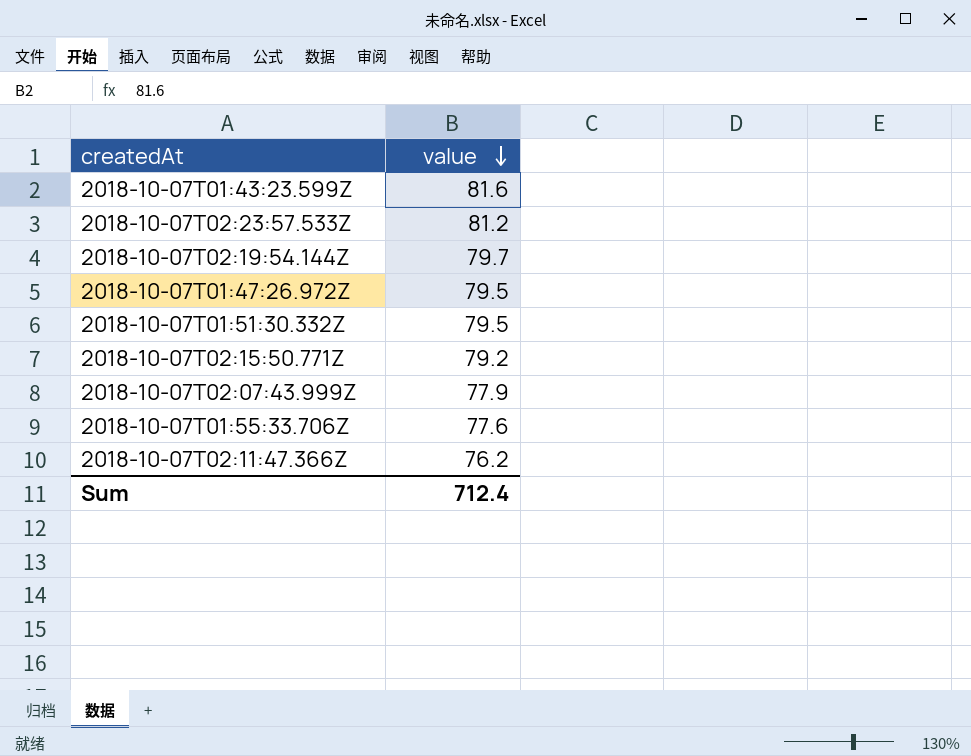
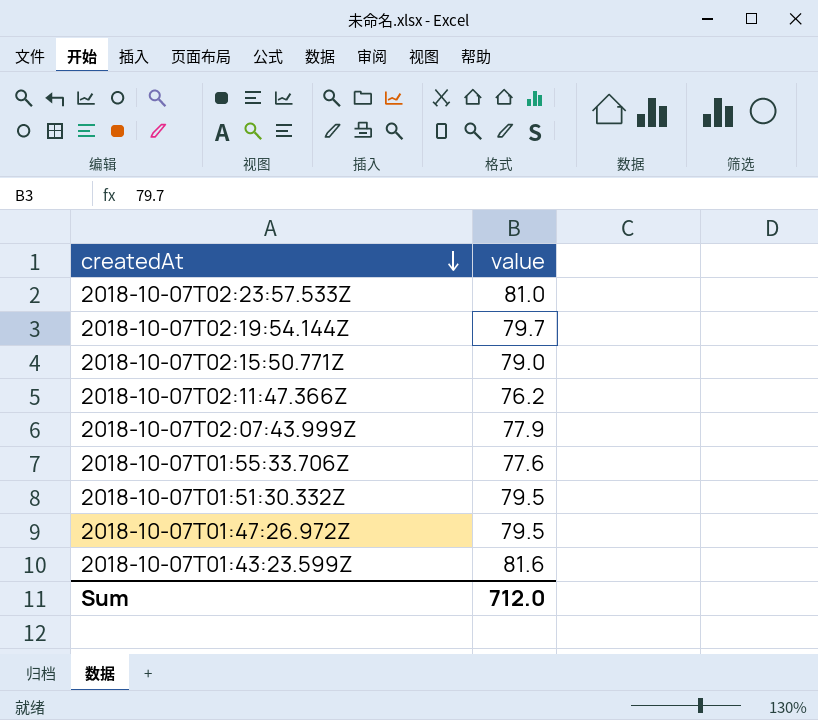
row order: value descending -> createdAt descending
2018-10-07T02:23:57.533Z | value: 81.2 -> 81.0
2018-10-07T02:15:50.771Z | value: 79.2 -> 79.0
Sum | value: 712.4 -> 712.0

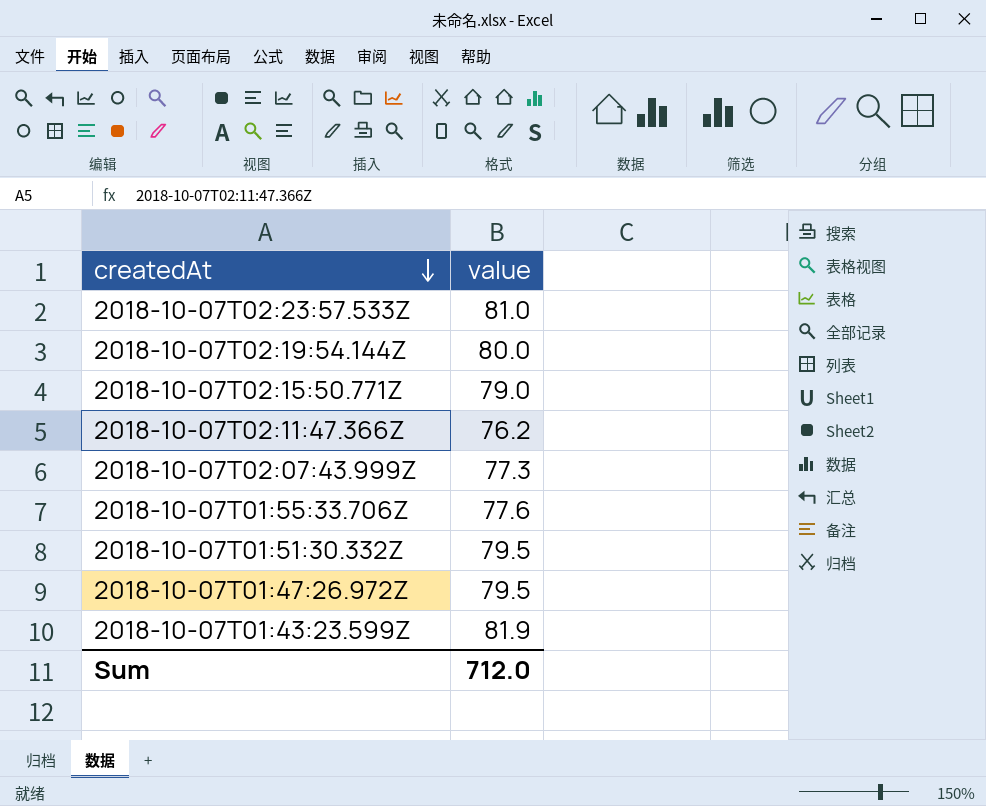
2018-10-07T02:19:54.144Z | value: 79.7 -> 80.0
2018-10-07T02:07:43.999Z | value: 77.9 -> 77.3
2018-10-07T01:43:23.599Z | value: 81.6 -> 81.9

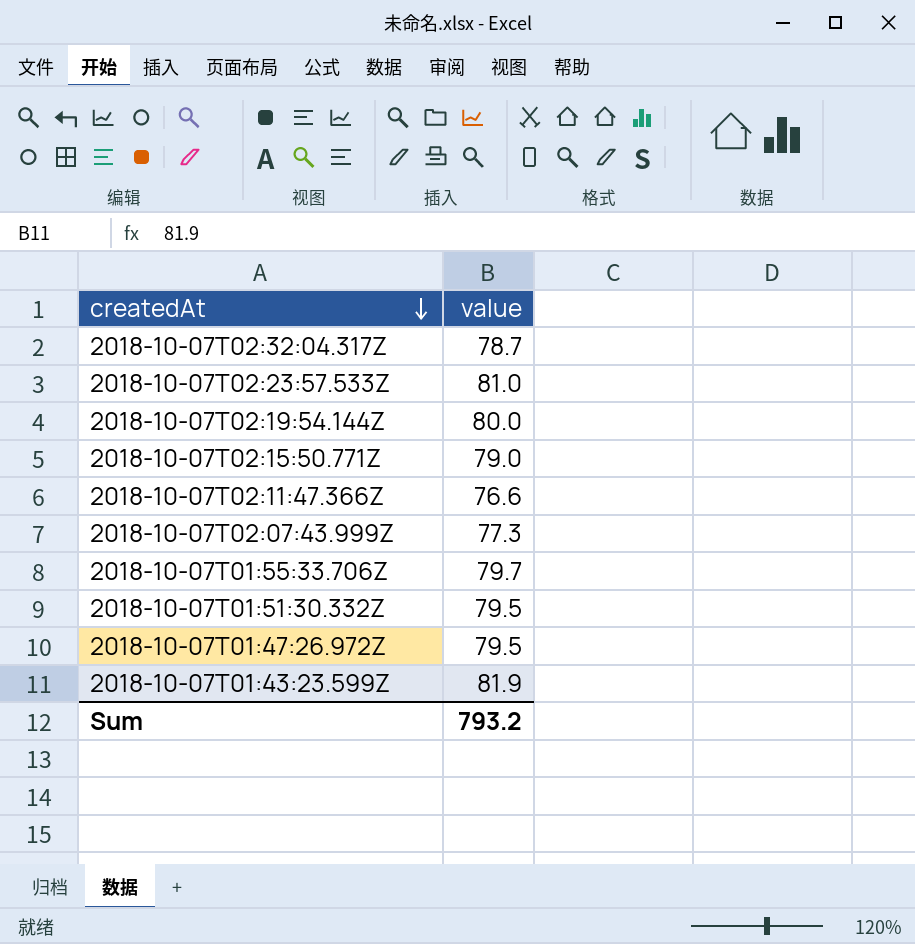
row 2018-10-07T02:32:04.317Z: none -> 78.7
2018-10-07T02:11:47.366Z | value: 76.2 -> 76.6
2018-10-07T01:55:33.706Z | value: 77.6 -> 79.7
Sum | value: 712.0 -> 793.2

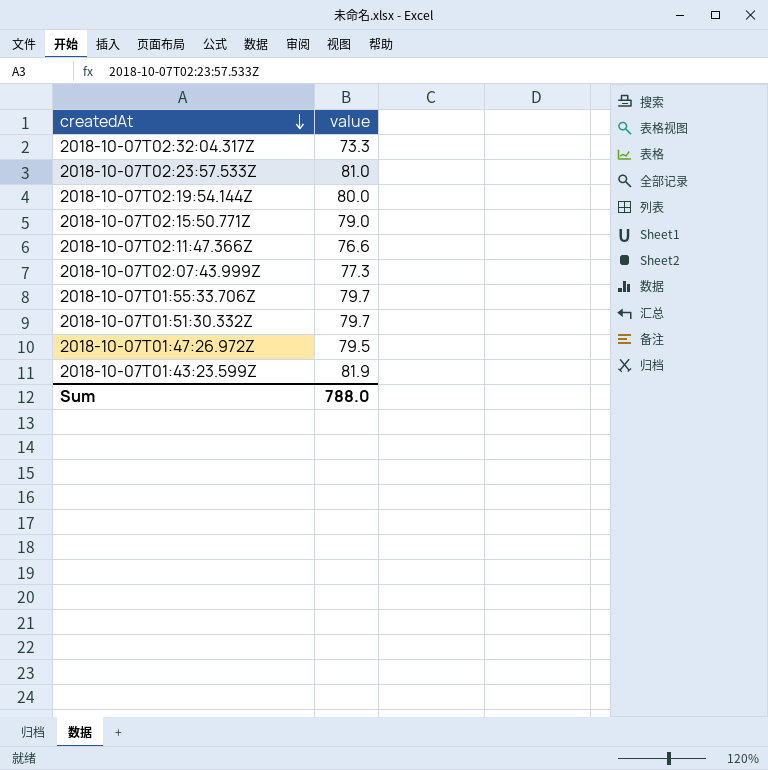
2018-10-07T02:32:04.317Z | value: 78.7 -> 73.3
2018-10-07T01:51:30.332Z | value: 79.5 -> 79.7
Sum | value: 793.2 -> 788.0

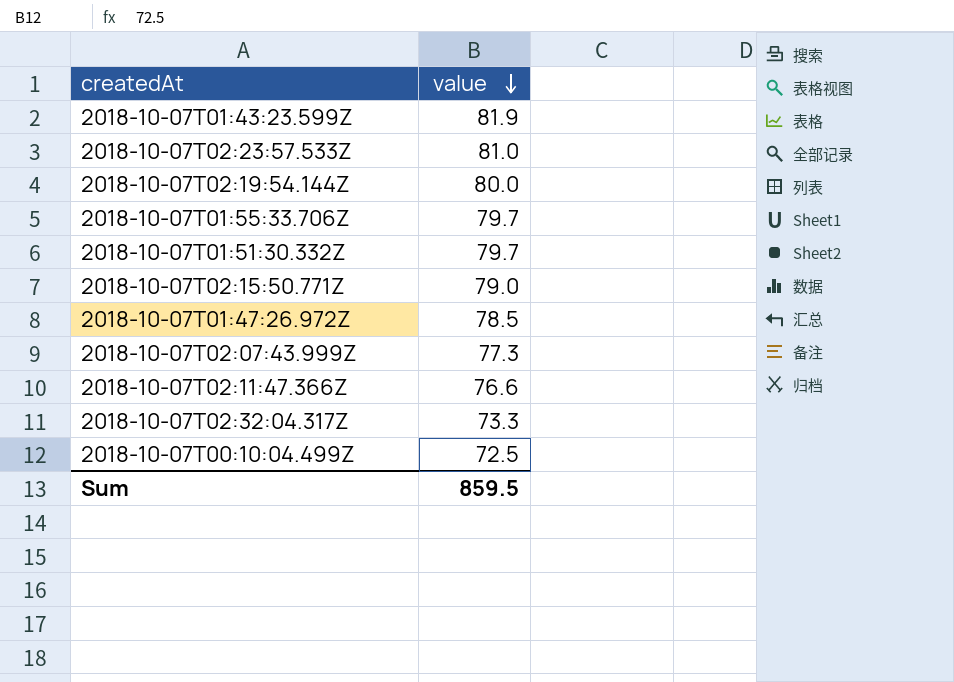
row order: createdAt descending -> value descending
2018-10-07T01:47:26.972Z | value: 79.5 -> 78.5
row 2018-10-07T00:10:04.499Z: none -> 72.5
Sum | value: 788.0 -> 859.5

